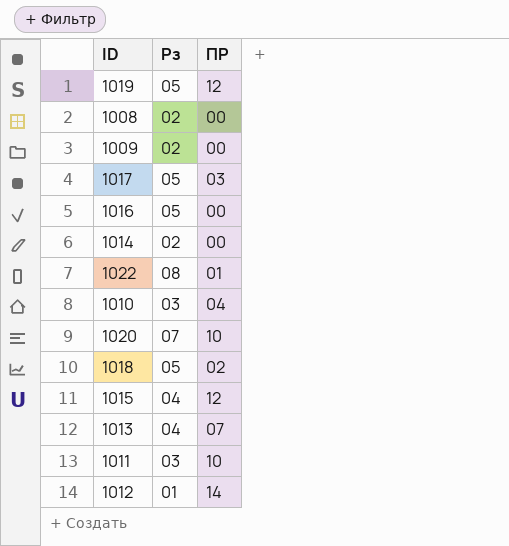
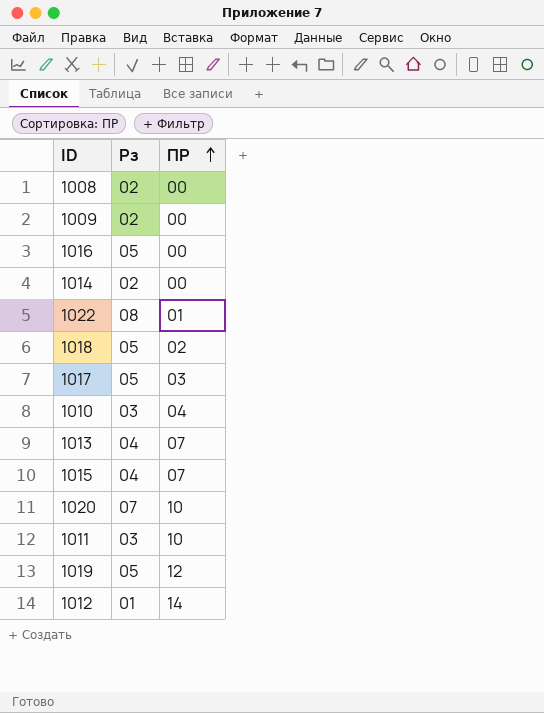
row order: none -> ПР ascending
1015 | ПР: 12 -> 07

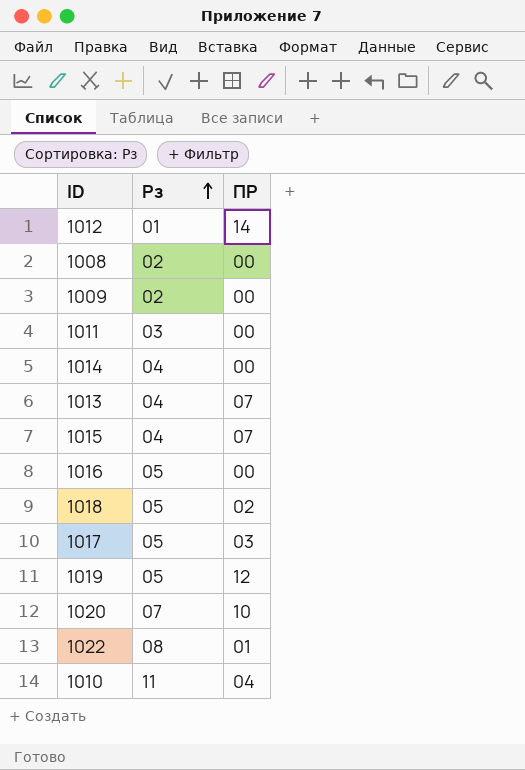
row order: ПР ascending -> Рз ascending
1011 | ПР: 10 -> 00
1014 | Рз: 02 -> 04
1010 | Рз: 03 -> 11

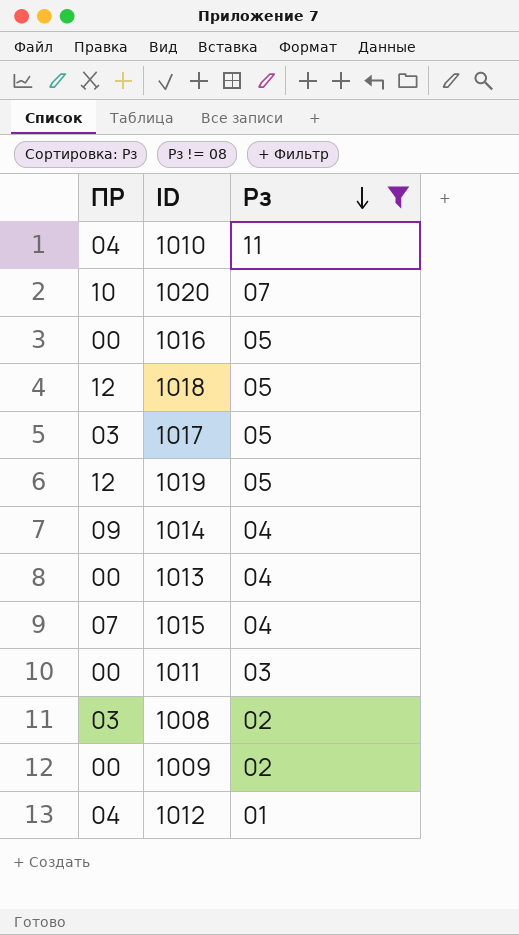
filter: none -> Рз != 08
row order: Рз ascending -> Рз descending
column ПР | position: 3 -> 1
1018 | ПР: 02 -> 12
1014 | ПР: 00 -> 09
1013 | ПР: 07 -> 00
1008 | ПР: 00 -> 03
1012 | ПР: 14 -> 04

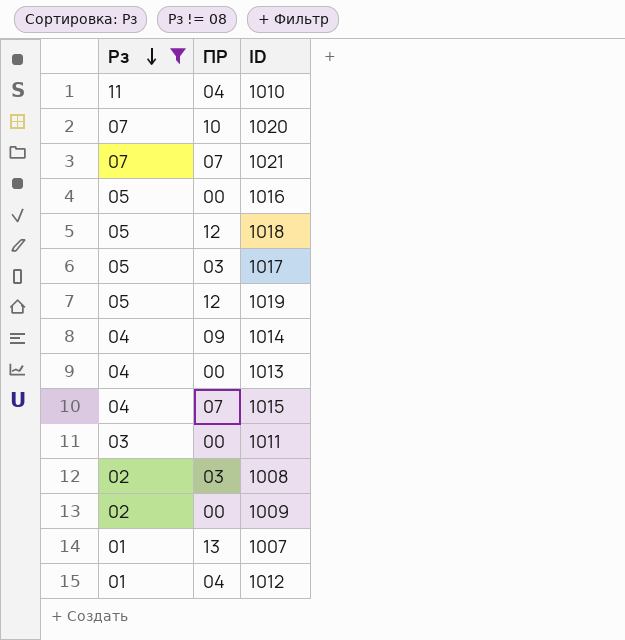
column Рз | position: 3 -> 1
row 1021: none -> 07 | 07
row 1007: none -> 01 | 13

